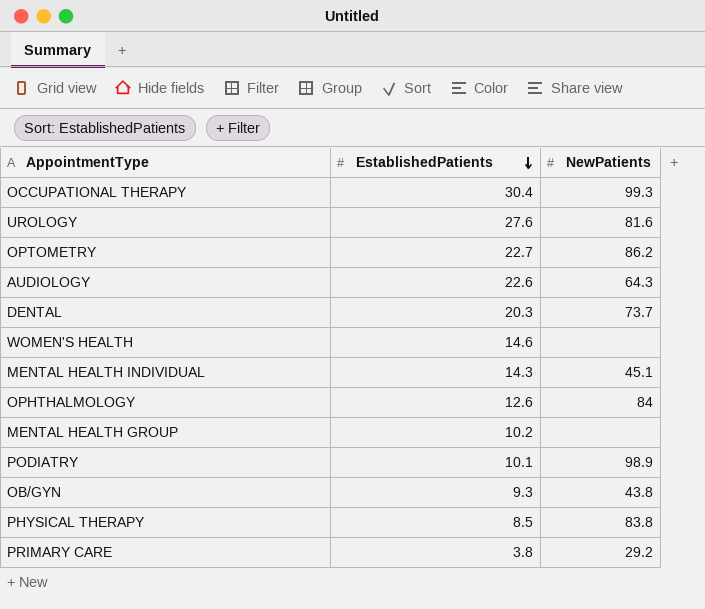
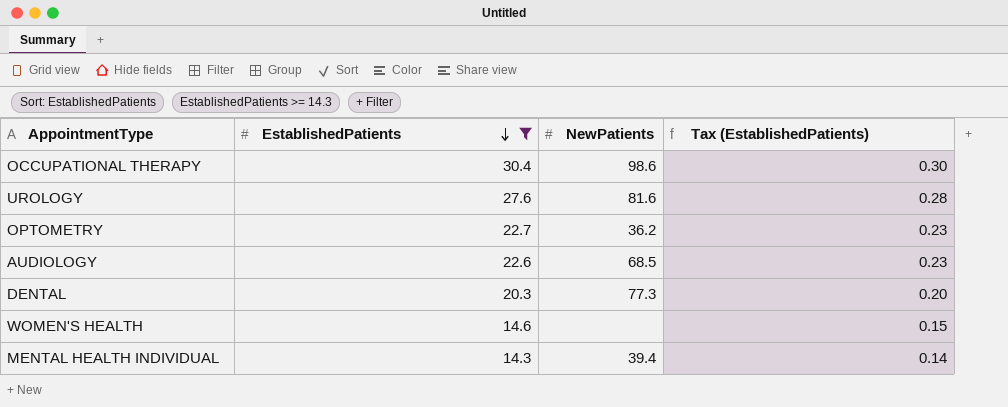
filter: none -> EstablishedPatients >= 14.3
column Tax (EstablishedPatients) | formula: none -> [EstablishedPatients] * 0.01
OCCUPATIONAL THERAPY | NewPatients: 99.3 -> 98.6
OPTOMETRY | NewPatients: 86.2 -> 36.2
AUDIOLOGY | NewPatients: 64.3 -> 68.5
DENTAL | NewPatients: 73.7 -> 77.3
MENTAL HEALTH INDIVIDUAL | NewPatients: 45.1 -> 39.4

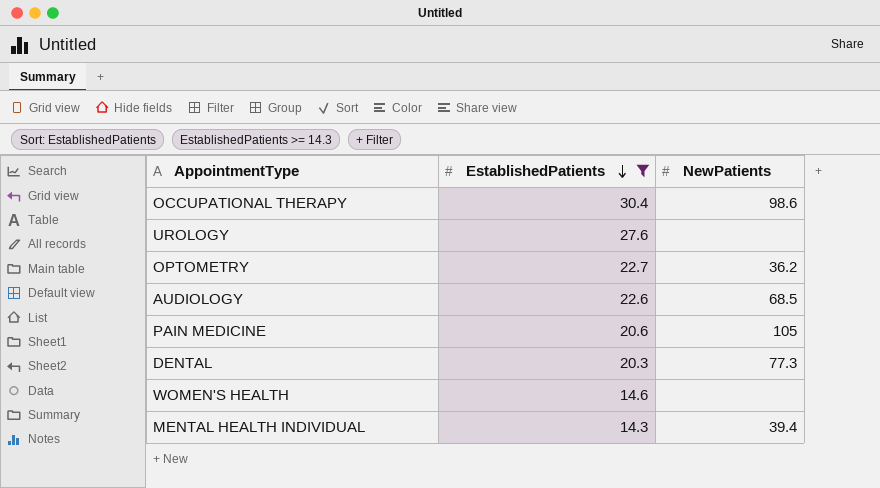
column Tax (EstablishedPatients) | formula: [EstablishedPatients] * 0.01 -> none
UROLOGY | NewPatients: 81.6 -> none
row PAIN MEDICINE: none -> 20.6 | 105

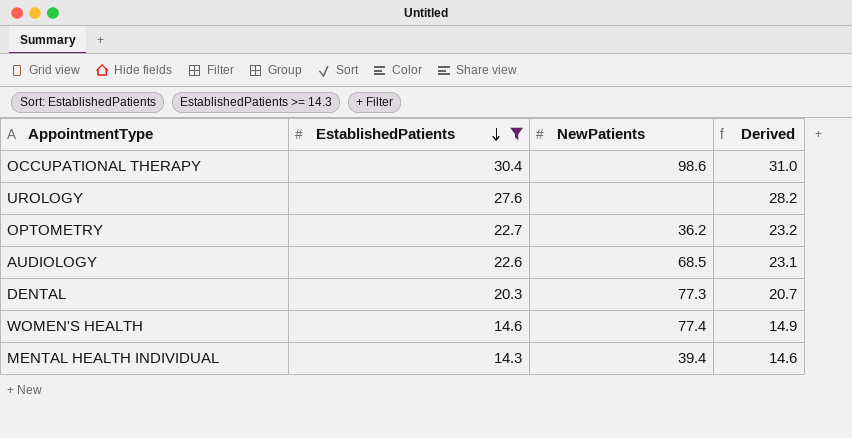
column Derived | formula: none -> [EstablishedPatients] * 1.02
row PAIN MEDICINE: 20.6 | 105 -> none
WOMEN'S HEALTH | NewPatients: none -> 77.4

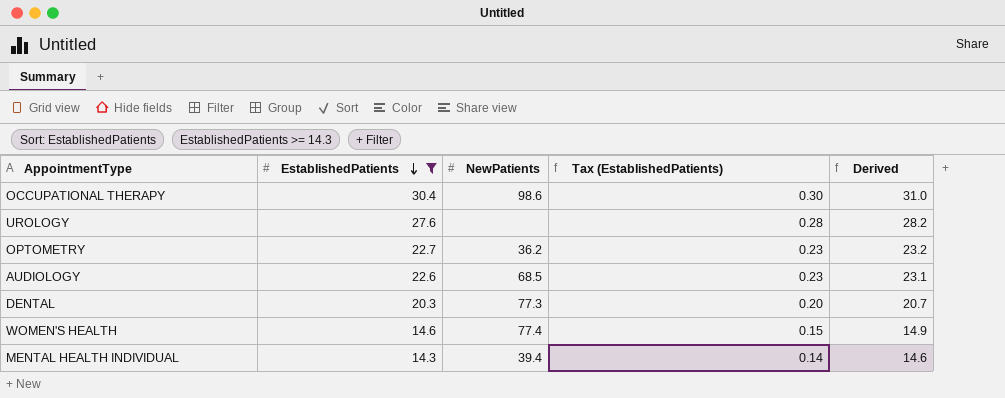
column Tax (EstablishedPatients) | formula: none -> [EstablishedPatients] * 0.01

